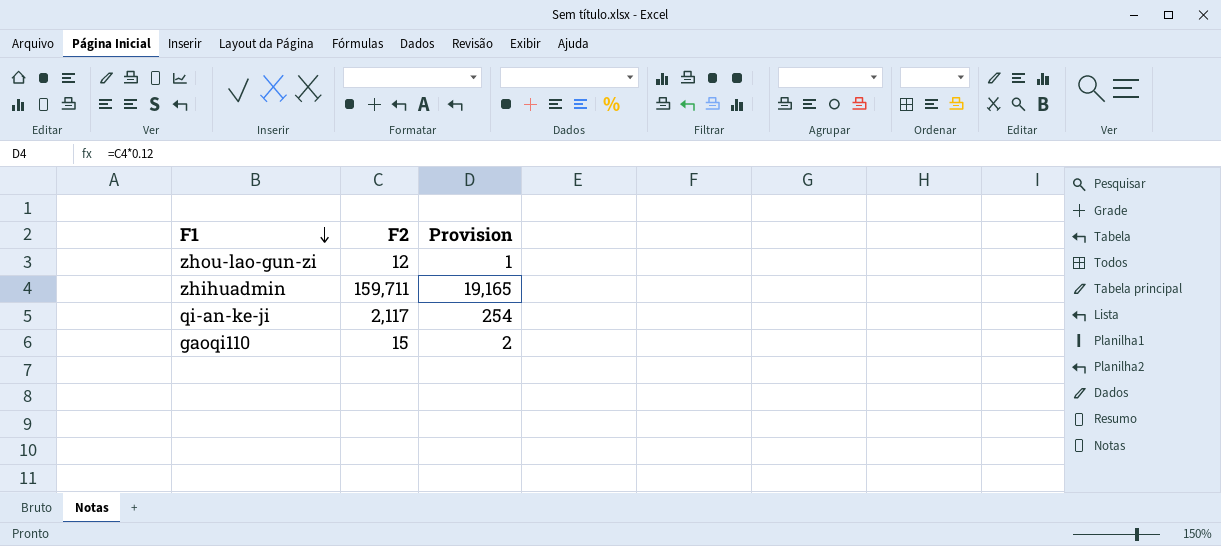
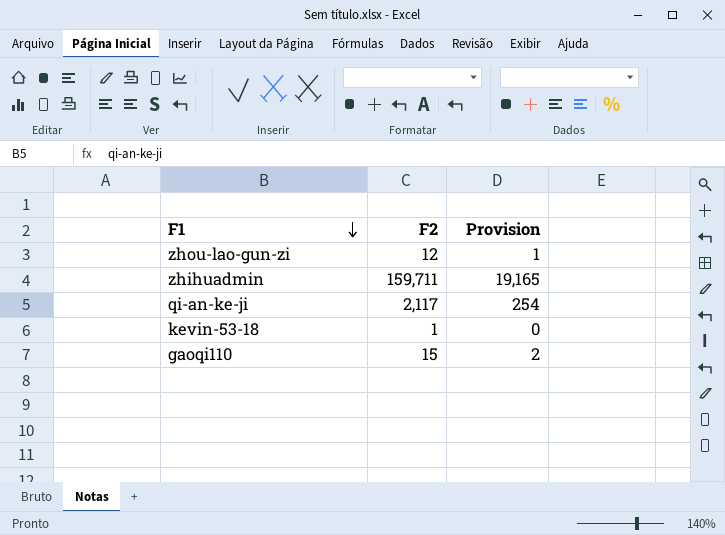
row kevin-53-18: none -> 1 | 0

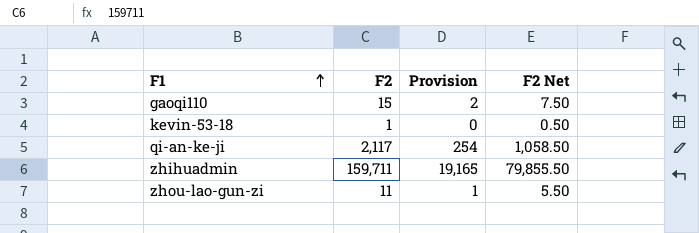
row order: F1 descending -> F1 ascending
column F2 Net | formula: none -> [F2] * 0.5
zhou-lao-gun-zi | F2: 12 -> 11

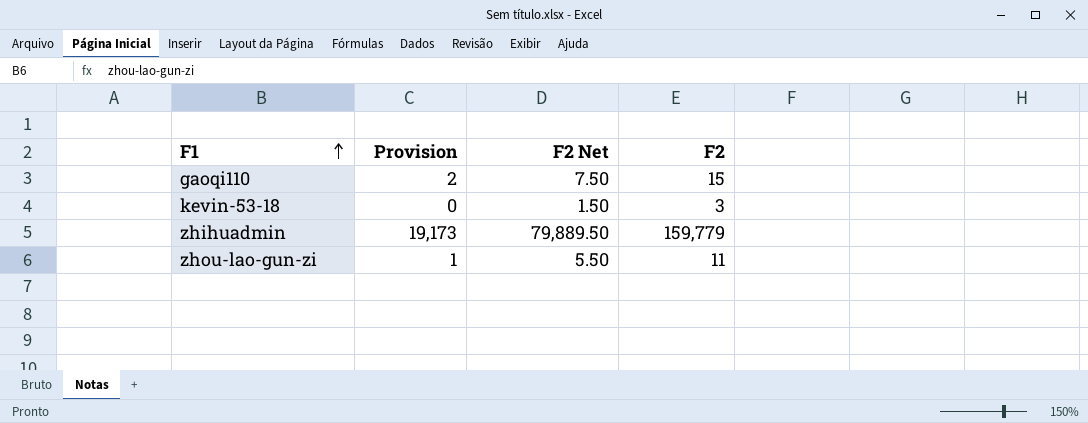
column F2 | position: 2 -> 4
row qi-an-ke-ji: 2,117 | 254 | 1,058.50 -> none
kevin-53-18 | F2 Net: 0.50 -> 1.50
kevin-53-18 | F2: 1 -> 3
zhihuadmin | Provision: 19,165 -> 19,173
zhihuadmin | F2 Net: 79,855.50 -> 79,889.50
zhihuadmin | F2: 159,711 -> 159,779

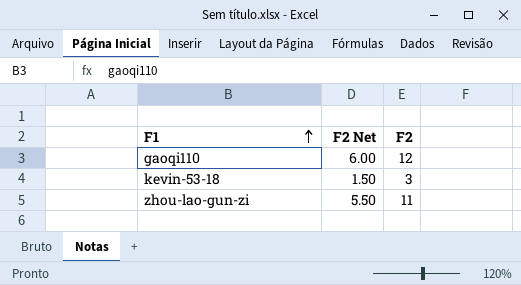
column Provision | formula: [F2] * 0.12 -> none
row zhihuadmin: 19,173 | 79,889.50 | 159,779 -> none
gaoqi110 | F2 Net: 7.50 -> 6.00
gaoqi110 | F2: 15 -> 12

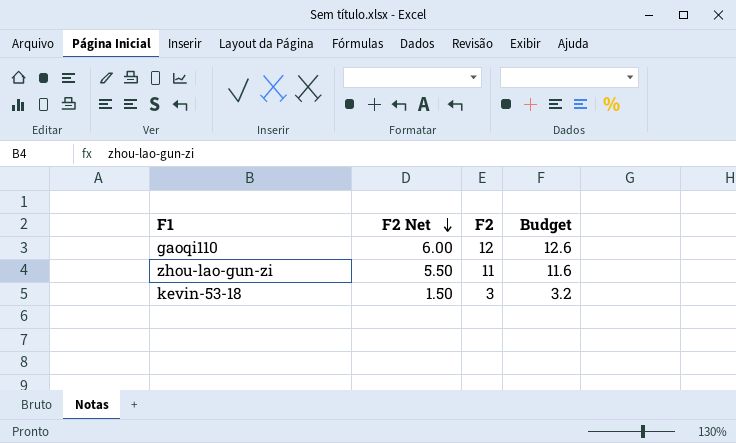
row order: F1 ascending -> F2 Net descending
column Budget | formula: none -> [F2] * 1.05

